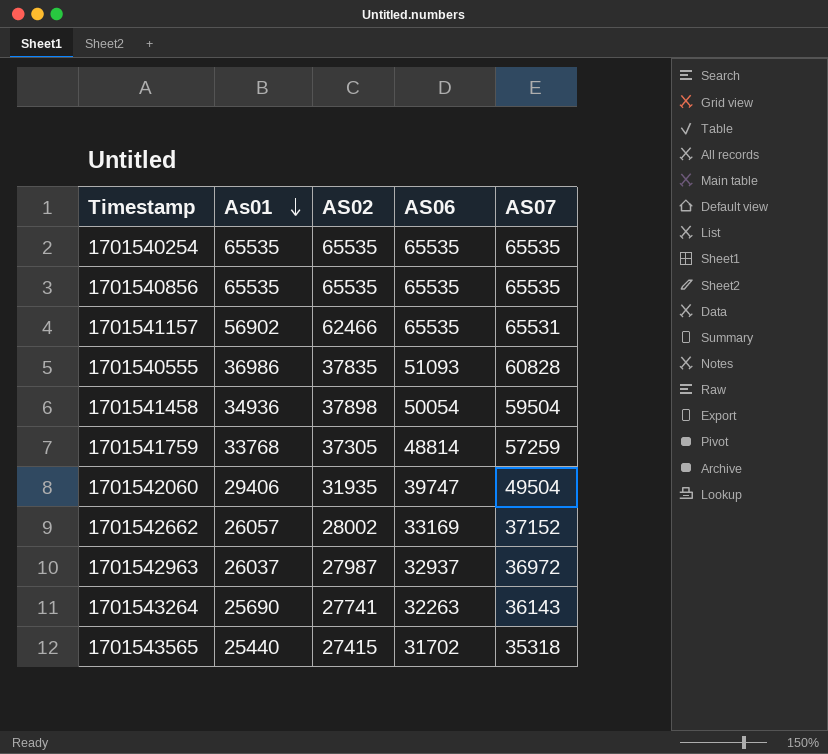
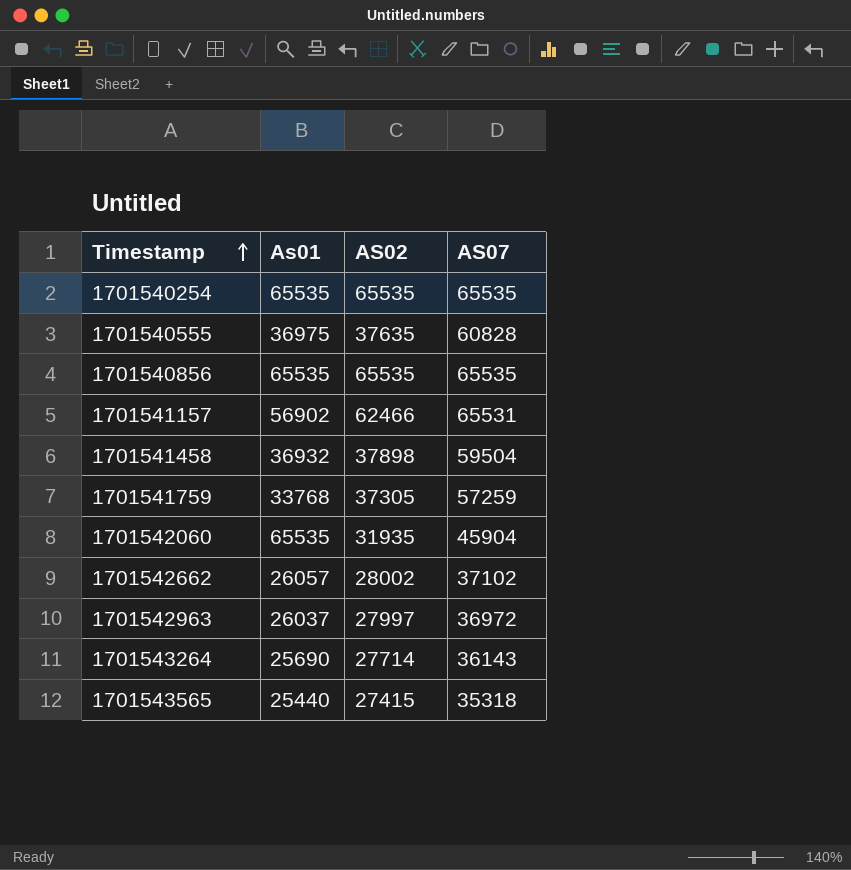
row order: As01 descending -> Timestamp ascending
column AS06 | position: 4 -> none
1701540555 | As01: 36986 -> 36975
1701540555 | AS02: 37835 -> 37635
1701541458 | As01: 34936 -> 36932
1701542060 | As01: 29406 -> 65535
1701542060 | AS07: 49504 -> 45904
1701542662 | AS07: 37152 -> 37102
1701542963 | AS02: 27987 -> 27997
1701543264 | AS02: 27741 -> 27714

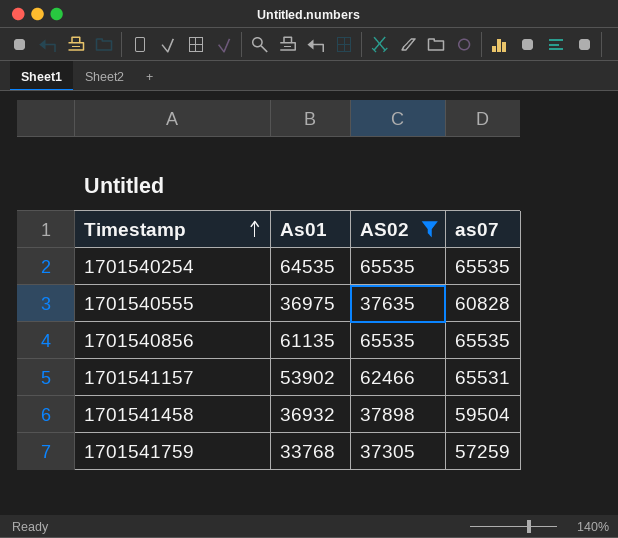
filter: none -> AS02 >= 37305
column name: AS07 -> as07
1701540254 | As01: 65535 -> 64535
1701540856 | As01: 65535 -> 61135
1701541157 | As01: 56902 -> 53902

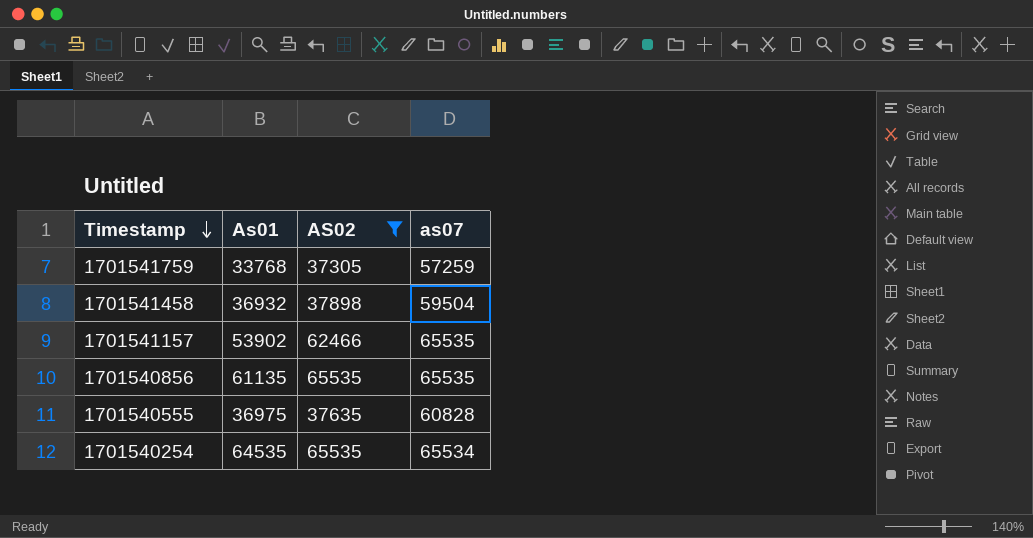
row order: Timestamp ascending -> Timestamp descending
1701541157 | as07: 65531 -> 65535
1701540254 | as07: 65535 -> 65534

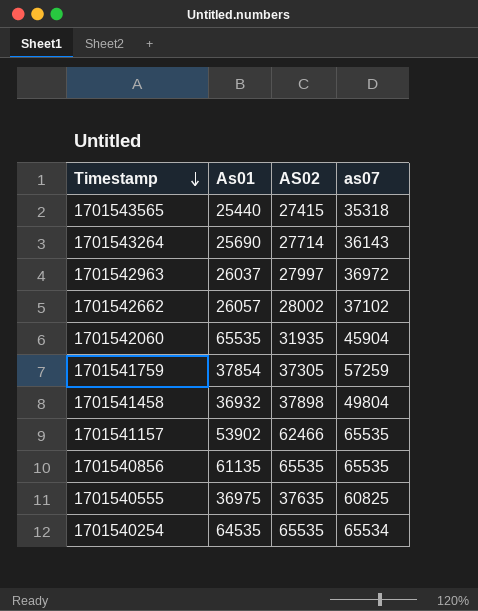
filter: AS02 >= 37305 -> none
1701541759 | As01: 33768 -> 37854
1701541458 | as07: 59504 -> 49804
1701540555 | as07: 60828 -> 60825

